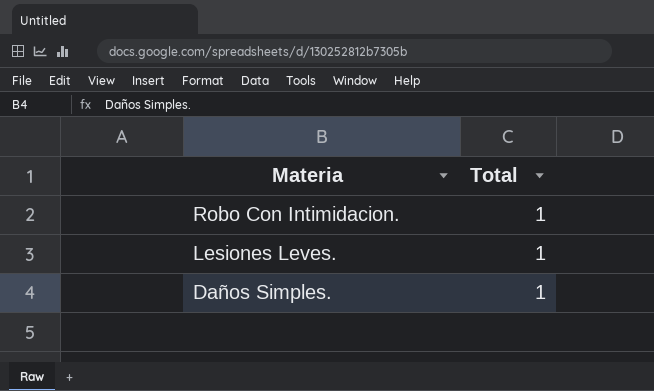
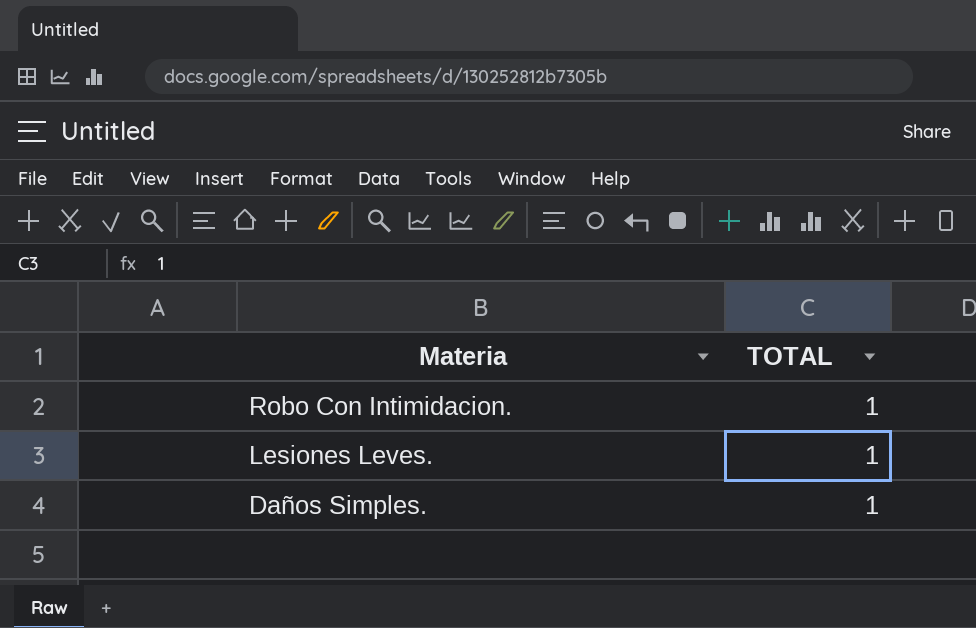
column name: Total -> TOTAL

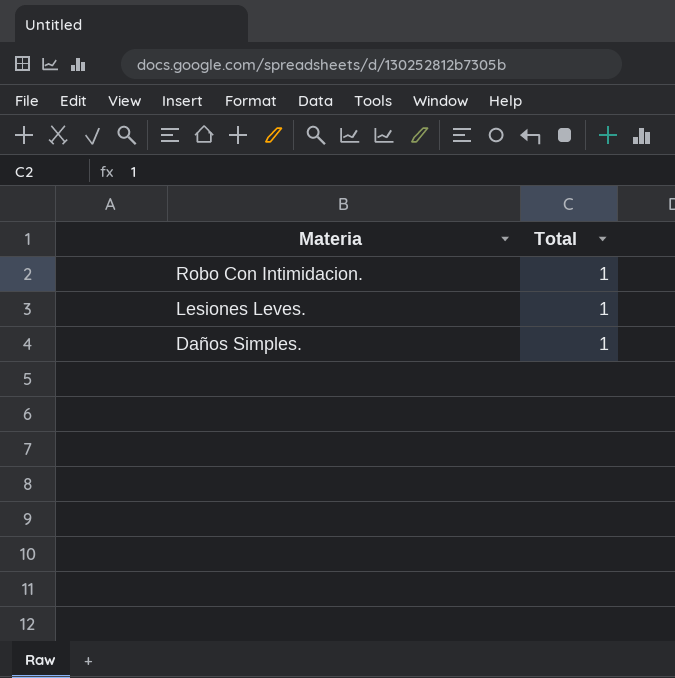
column name: TOTAL -> Total

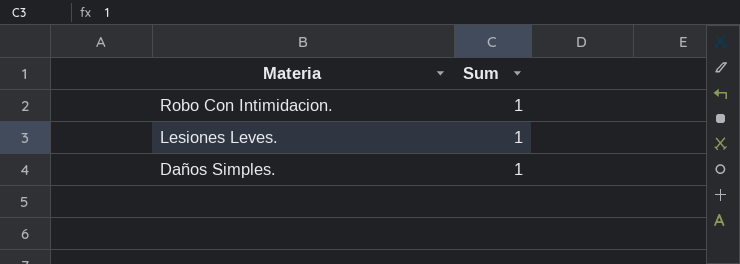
column name: Total -> Sum

